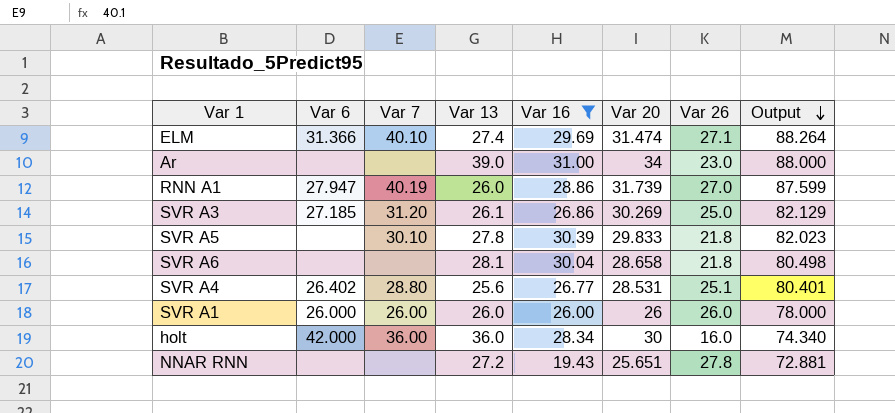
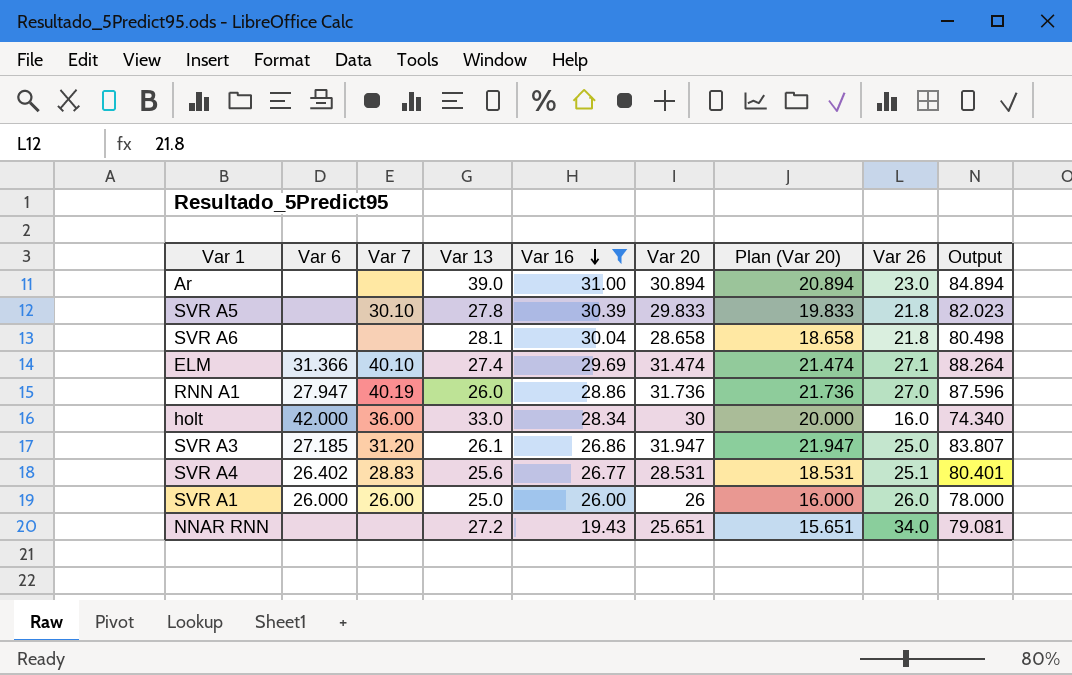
row order: Output descending -> Var 16 descending
column Plan (Var 20) | formula: none -> [Var 20] - 10
Ar | Var 20: 34 -> 30.894
Ar | Output: 88.000 -> 84.894
RNN A1 | Var 20: 31.739 -> 31.736
RNN A1 | Output: 87.599 -> 87.596
holt | Var 13: 36.0 -> 33.0
SVR A3 | Var 20: 30.269 -> 31.947
SVR A3 | Output: 82.129 -> 83.807
SVR A4 | Var 7: 28.80 -> 28.83
SVR A1 | Var 13: 26.0 -> 25.0
NNAR RNN | Var 26: 27.8 -> 34.0
NNAR RNN | Output: 72.881 -> 79.081

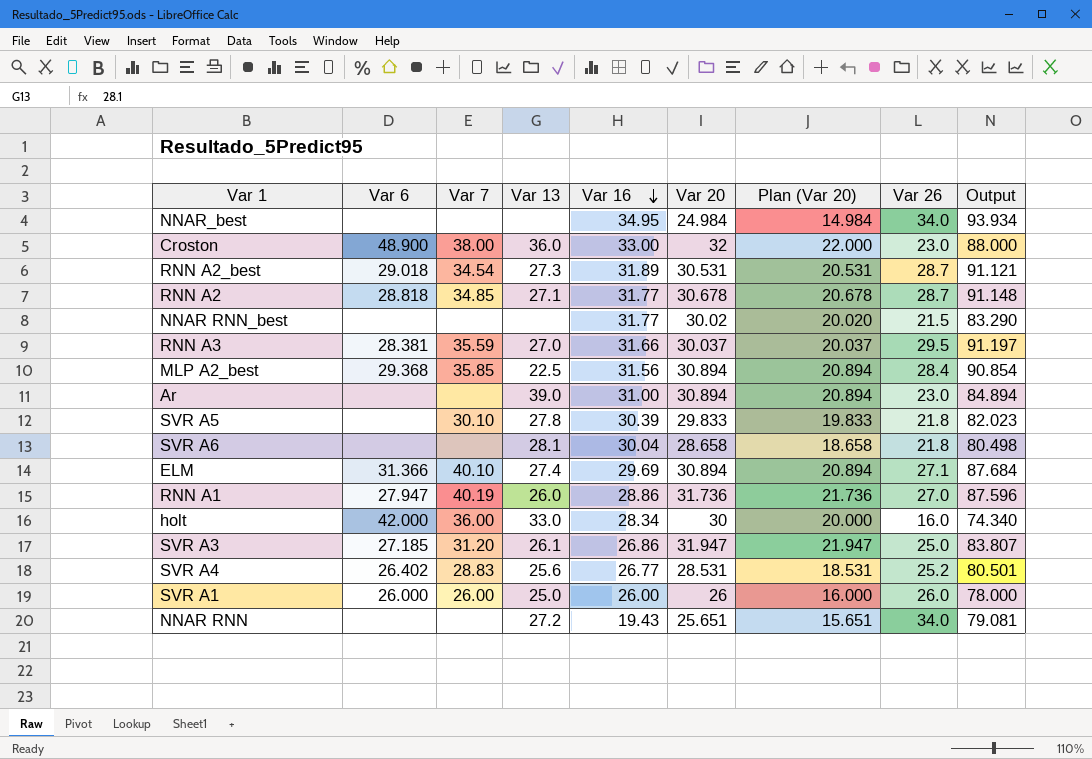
filter: Var 16 <= 31.00 -> none
ELM | Var 20: 31.474 -> 30.894
ELM | Plan (Var 20): 21.474 -> 20.894
ELM | Output: 88.264 -> 87.684
SVR A4 | Var 26: 25.1 -> 25.2
SVR A4 | Output: 80.401 -> 80.501

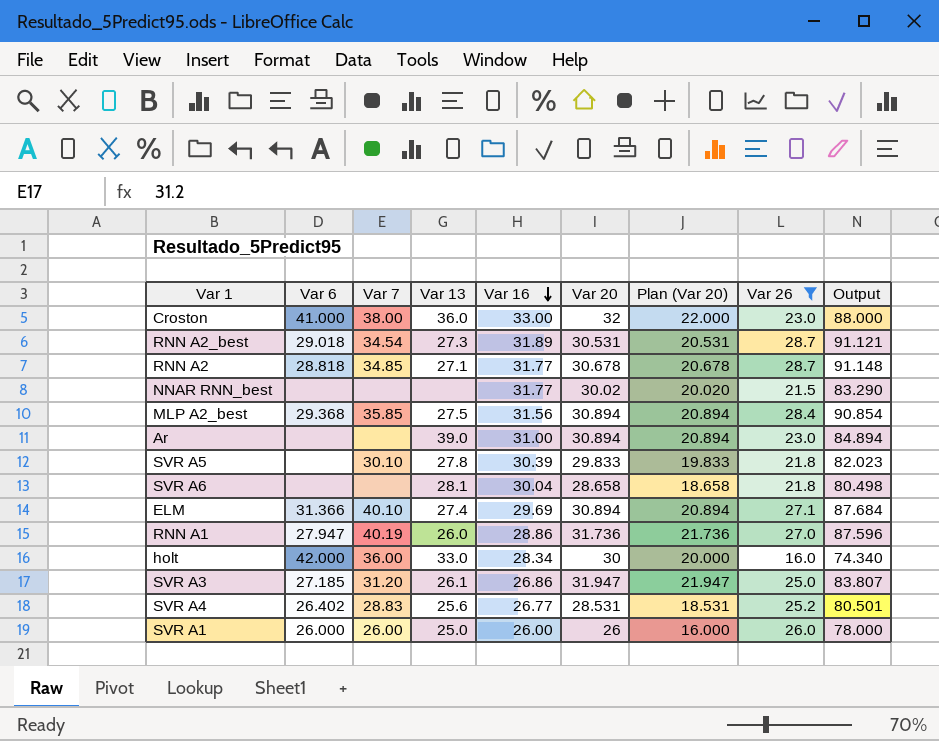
filter: none -> Var 26 <= 28.7
Croston | Var 6: 48.900 -> 41.000
MLP A2_best | Var 13: 22.5 -> 27.5

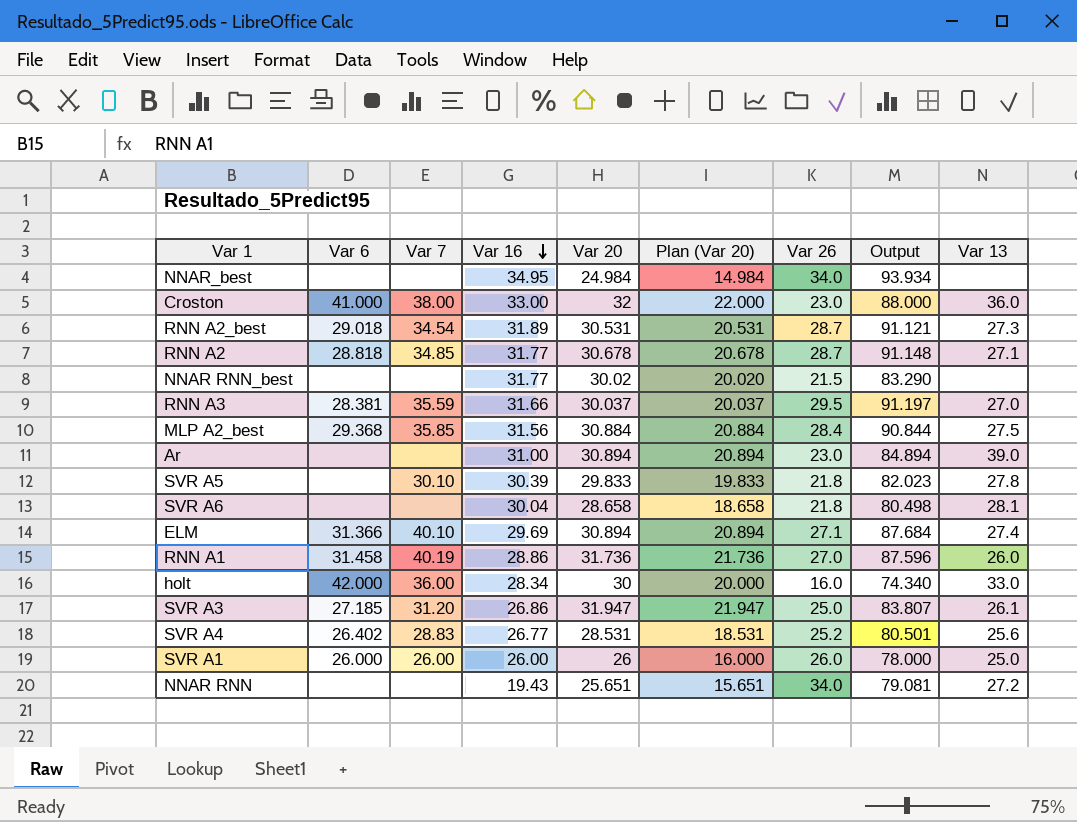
filter: Var 26 <= 28.7 -> none
column Var 13 | position: 4 -> 9
MLP A2_best | Var 20: 30.894 -> 30.884
MLP A2_best | Plan (Var 20): 20.894 -> 20.884
MLP A2_best | Output: 90.854 -> 90.844
RNN A1 | Var 6: 27.947 -> 31.458

